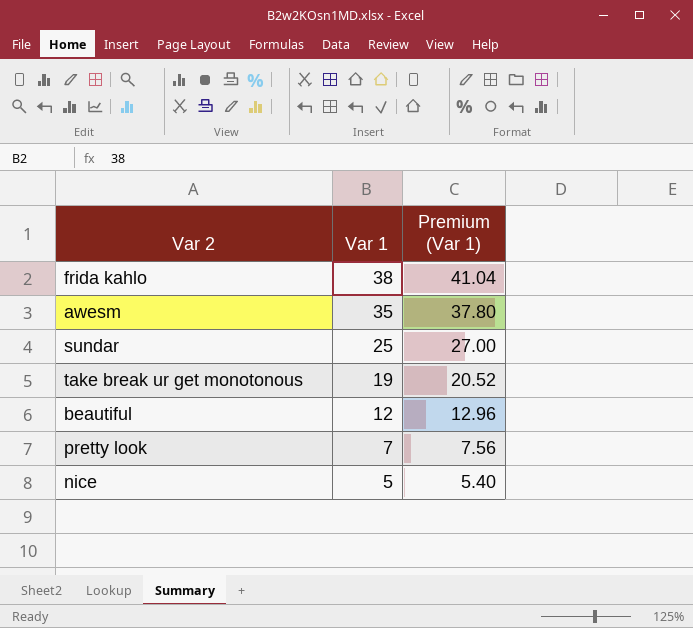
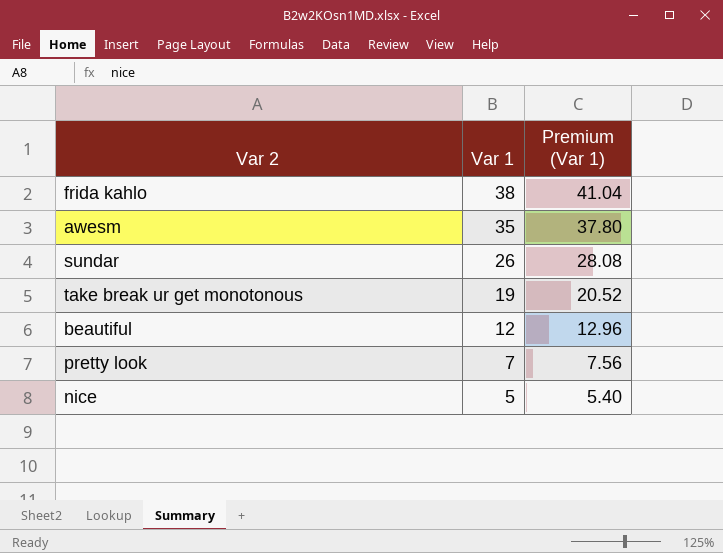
sundar | Var 1: 25 -> 26
sundar | Premium (Var 1): 27.00 -> 28.08

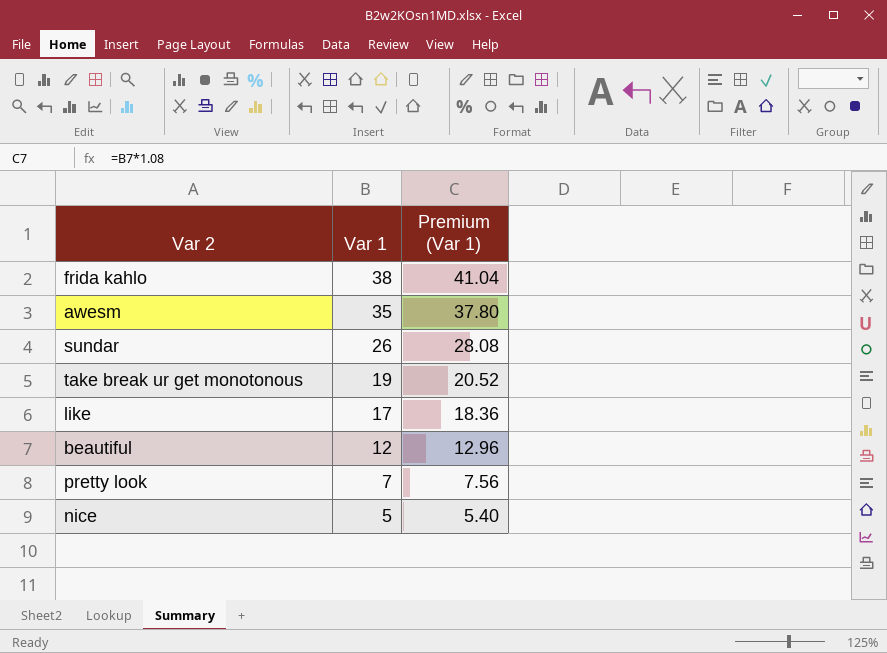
row like: none -> 17 | 18.36

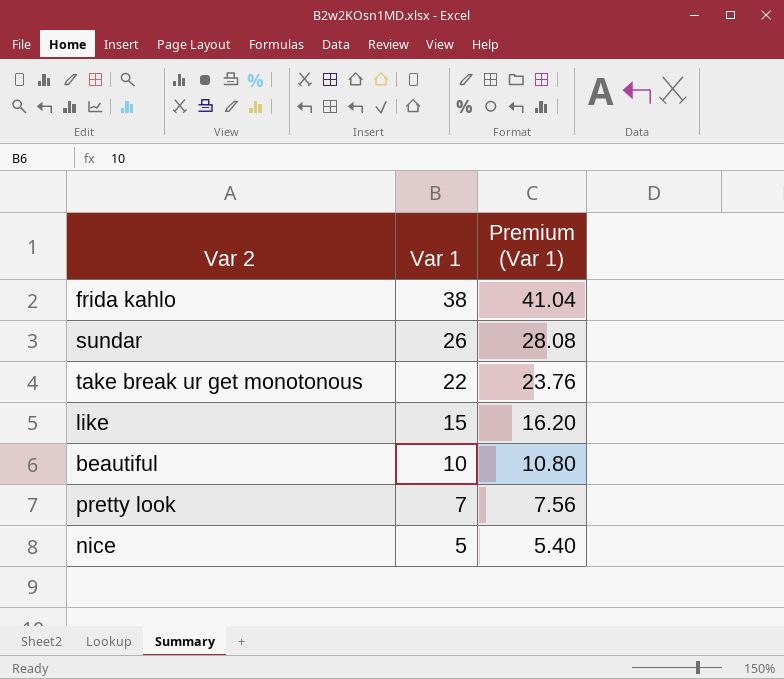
row awesm: 35 | 37.80 -> none
take break ur get monotonous | Var 1: 19 -> 22
take break ur get monotonous | Premium (Var 1): 20.52 -> 23.76
like | Var 1: 17 -> 15
like | Premium (Var 1): 18.36 -> 16.20
beautiful | Var 1: 12 -> 10
beautiful | Premium (Var 1): 12.96 -> 10.80

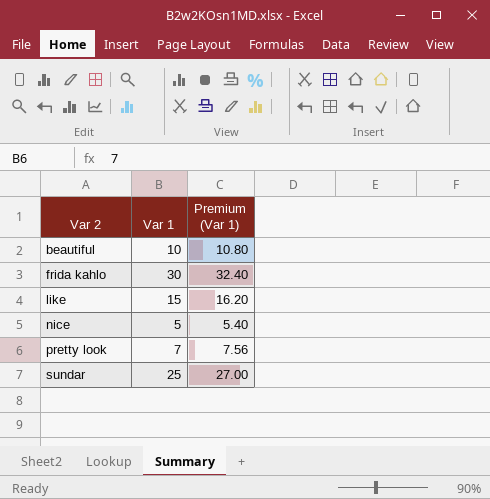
row order: Var 1 descending -> Var 2 ascending
row take break ur get monotonous: 22 | 23.76 -> none
frida kahlo | Var 1: 38 -> 30
frida kahlo | Premium (Var 1): 41.04 -> 32.40
sundar | Var 1: 26 -> 25
sundar | Premium (Var 1): 28.08 -> 27.00

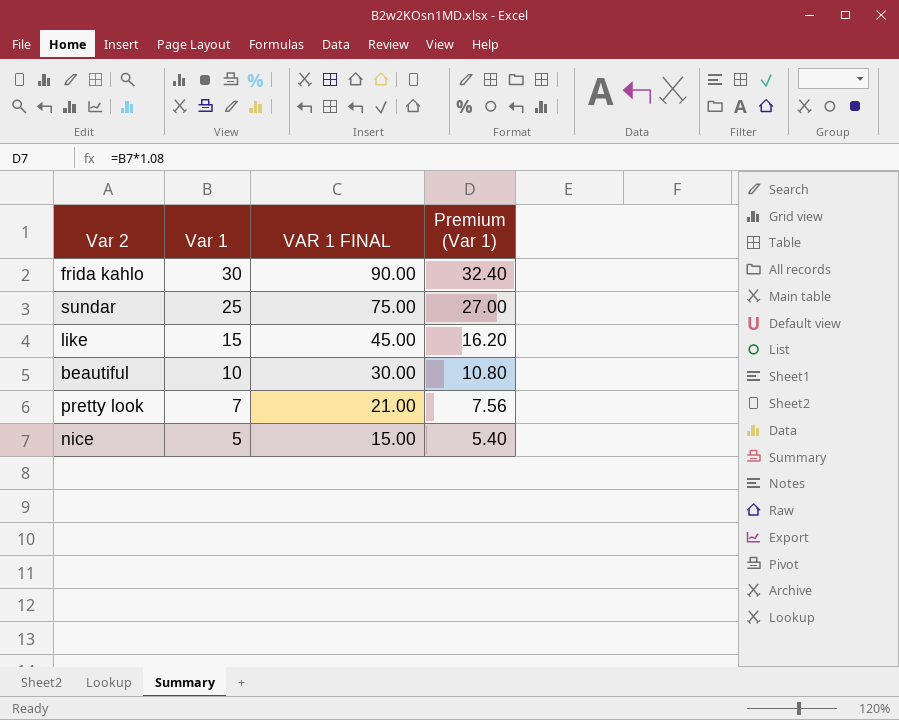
row order: Var 2 ascending -> Var 1 descending
column VAR 1 FINAL | formula: none -> [Var 1] * 3

